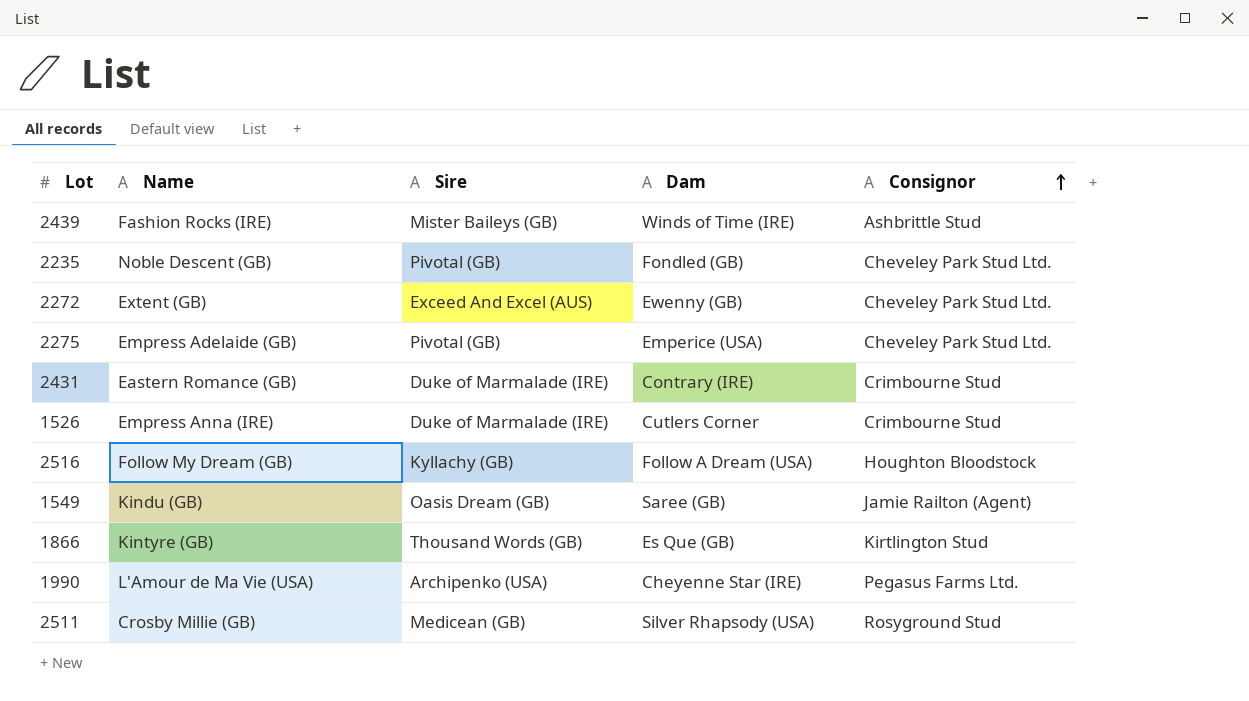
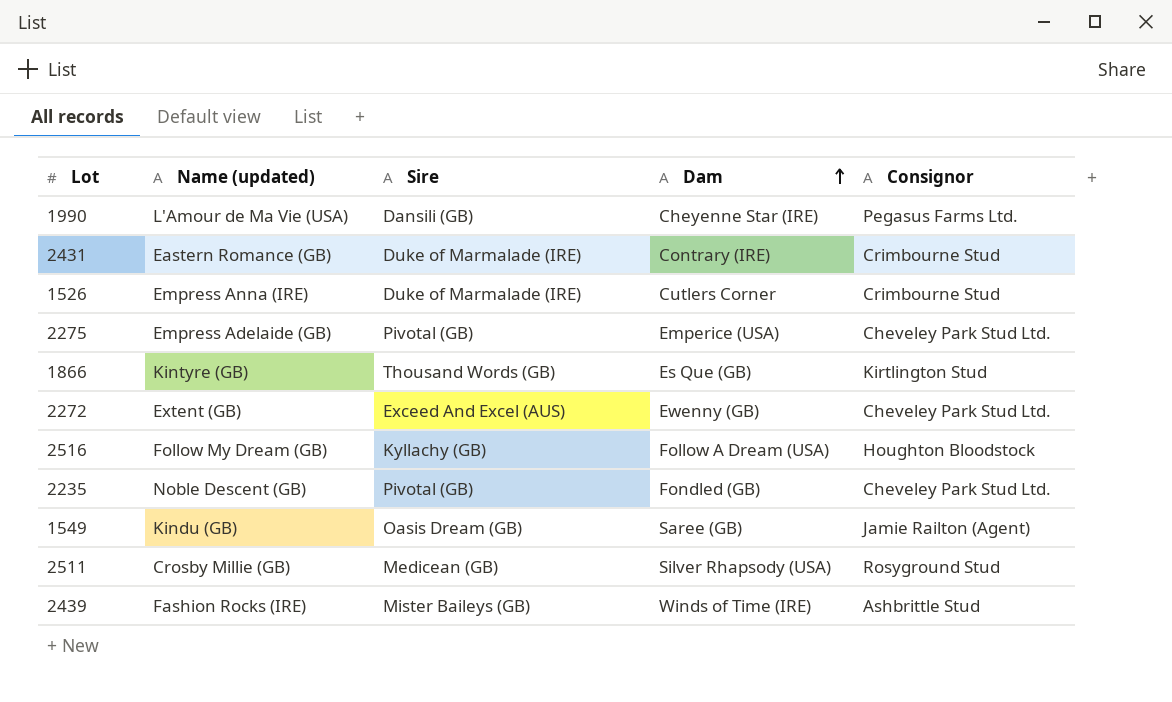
row order: Consignor ascending -> Dam ascending
column name: Name -> Name (updated)
1990 | Sire: Archipenko (USA) -> Dansili (GB)

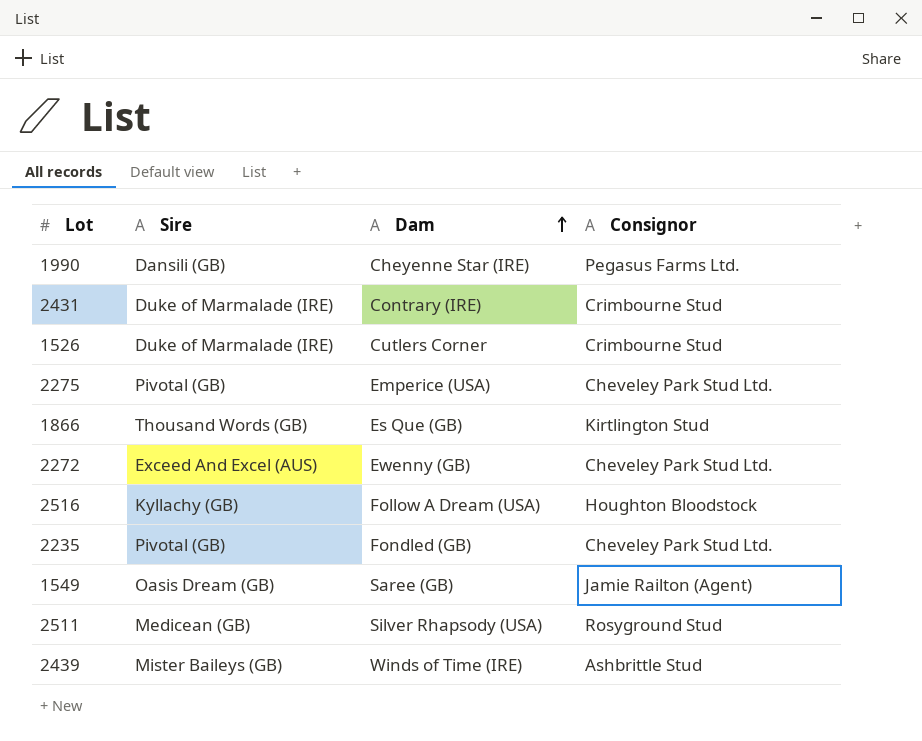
column Name (updated) | position: 2 -> none

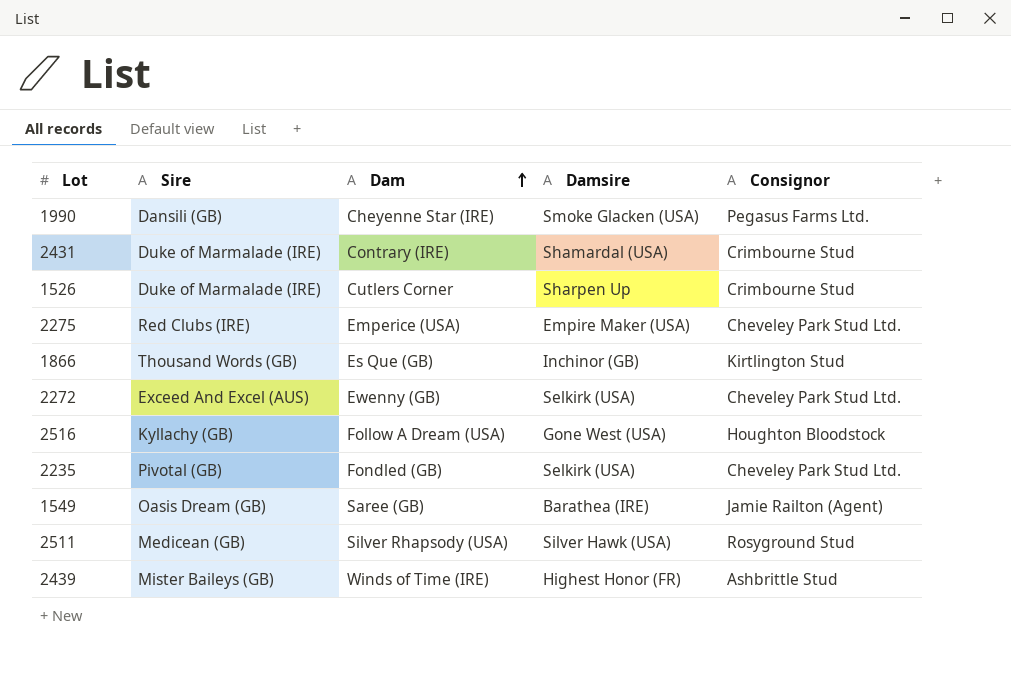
column Damsire | position: none -> 4
2275 | Sire: Pivotal (GB) -> Red Clubs (IRE)

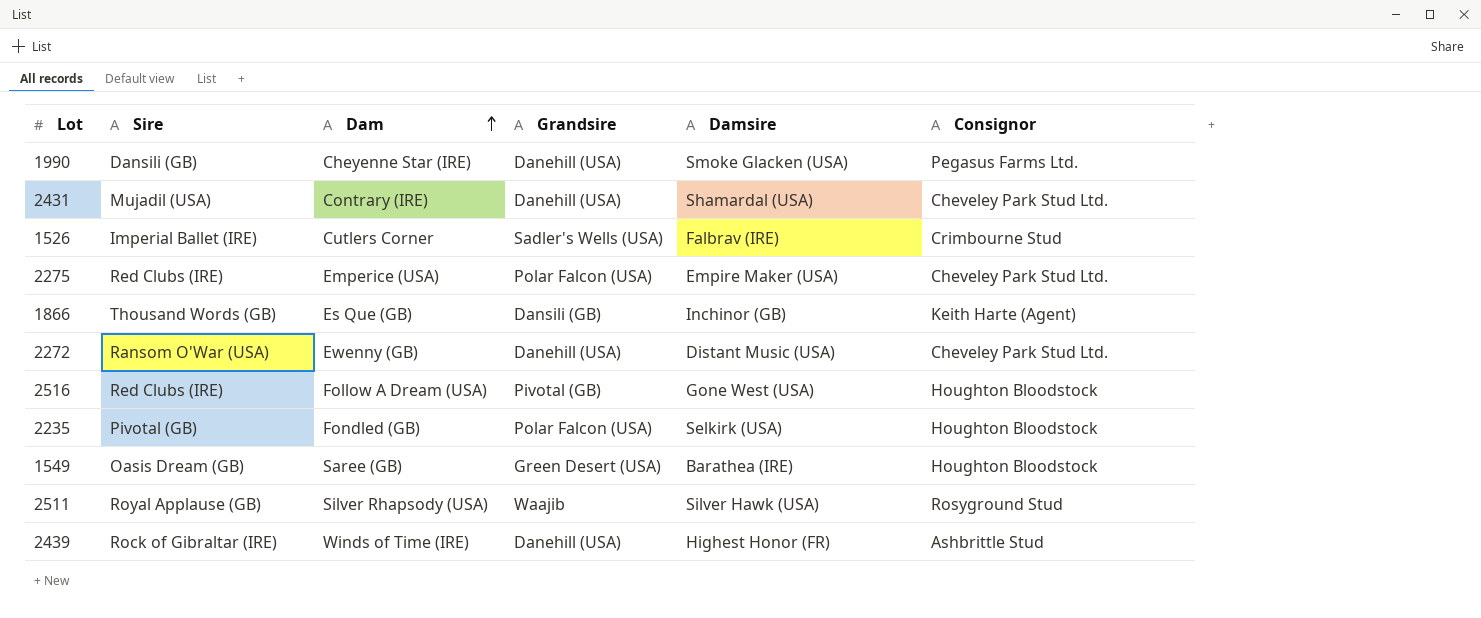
column Grandsire | position: none -> 4
2431 | Sire: Duke of Marmalade (IRE) -> Mujadil (USA)
2431 | Consignor: Crimbourne Stud -> Cheveley Park Stud Ltd.
1526 | Sire: Duke of Marmalade (IRE) -> Imperial Ballet (IRE)
1526 | Damsire: Sharpen Up -> Falbrav (IRE)
1866 | Consignor: Kirtlington Stud -> Keith Harte (Agent)
2272 | Sire: Exceed And Excel (AUS) -> Ransom O'War (USA)
2272 | Damsire: Selkirk (USA) -> Distant Music (USA)
2516 | Sire: Kyllachy (GB) -> Red Clubs (IRE)
2235 | Consignor: Cheveley Park Stud Ltd. -> Houghton Bloodstock
1549 | Consignor: Jamie Railton (Agent) -> Houghton Bloodstock
2511 | Sire: Medicean (GB) -> Royal Applause (GB)
2439 | Sire: Mister Baileys (GB) -> Rock of Gibraltar (IRE)

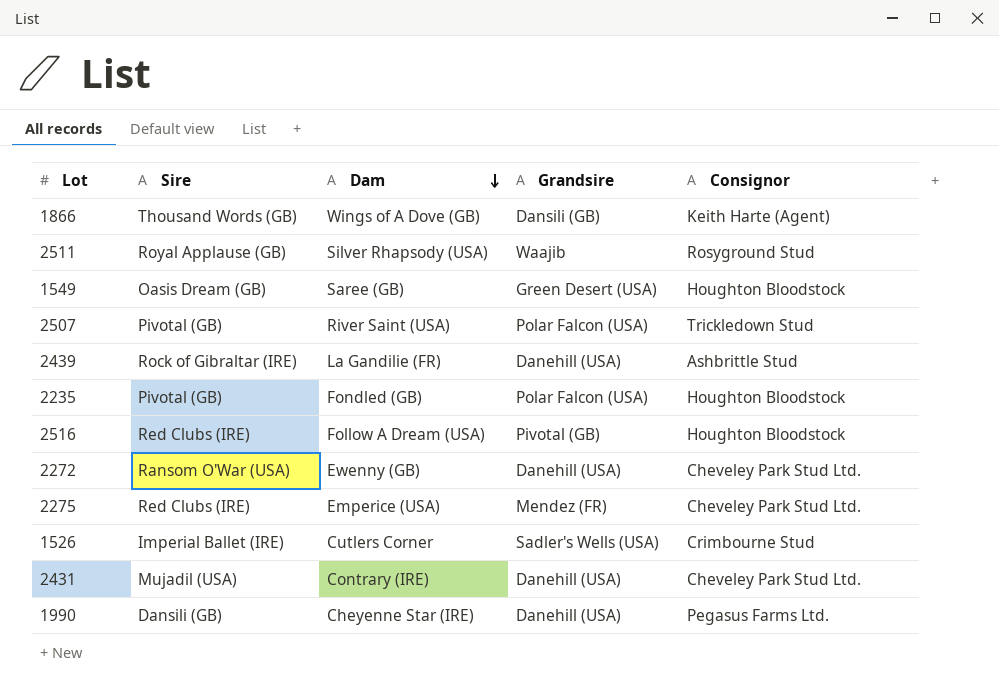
row order: Dam ascending -> Dam descending
column Damsire | position: 5 -> none
1866 | Dam: Es Que (GB) -> Wings of A Dove (GB)
row 2507: none -> Pivotal (GB) | River Saint (USA) | Polar Falcon (USA) | Trickledown Stud
2439 | Dam: Winds of Time (IRE) -> La Gandilie (FR)
2275 | Grandsire: Polar Falcon (USA) -> Mendez (FR)

